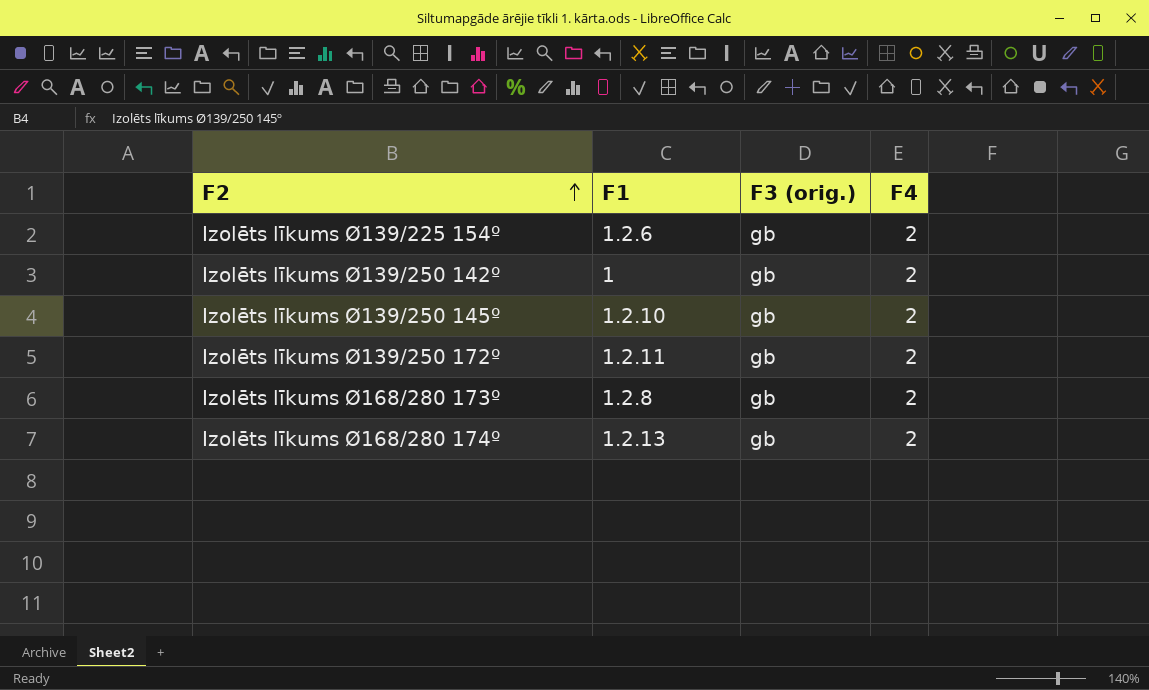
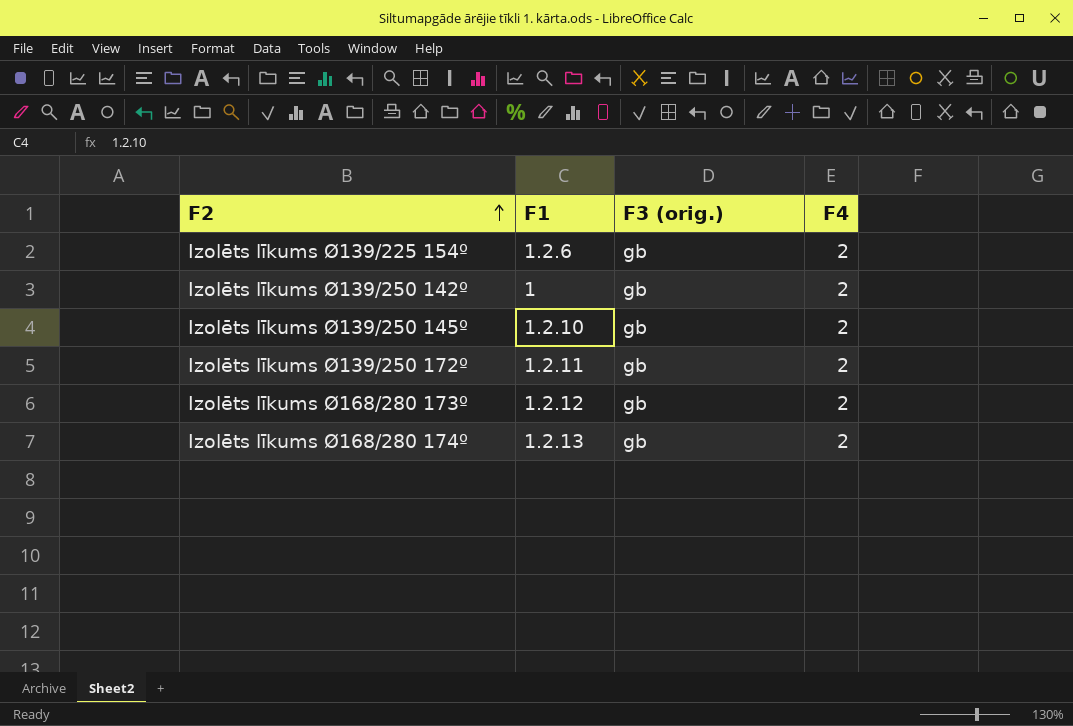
Izolēts līkums Ø168/280 173º | F1: 1.2.8 -> 1.2.12

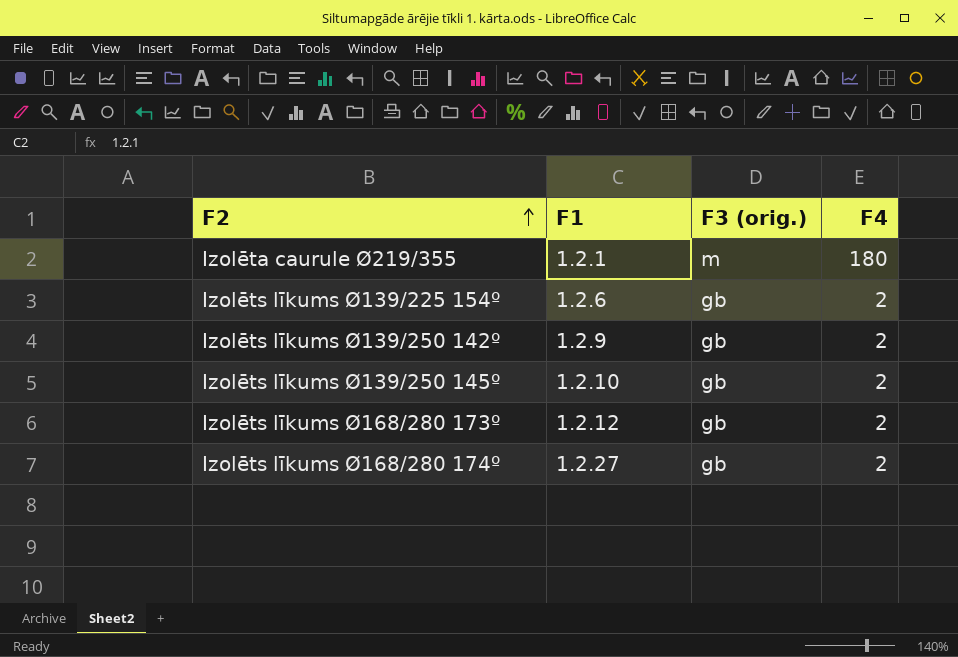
row Izolēts līkums Ø139/250 172º: 1.2.11 | gb | 2 -> none
row Izolēta caurule Ø219/355: none -> 1.2.1 | m | 180
Izolēts līkums Ø139/250 142º | F1: 1 -> 1.2.9
Izolēts līkums Ø168/280 174º | F1: 1.2.13 -> 1.2.27

